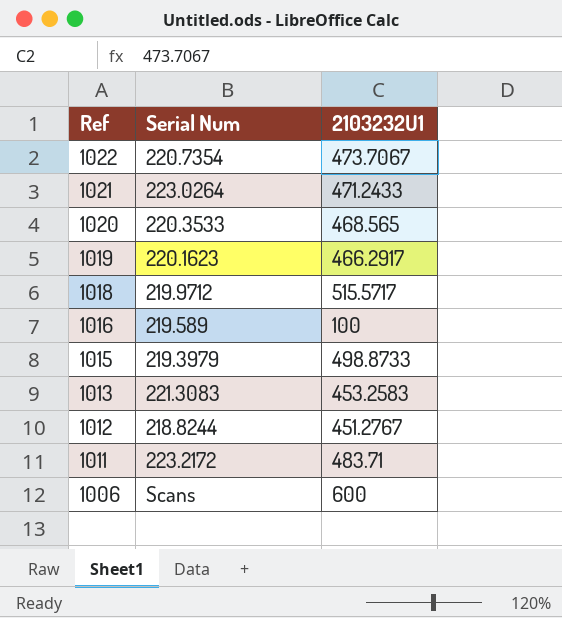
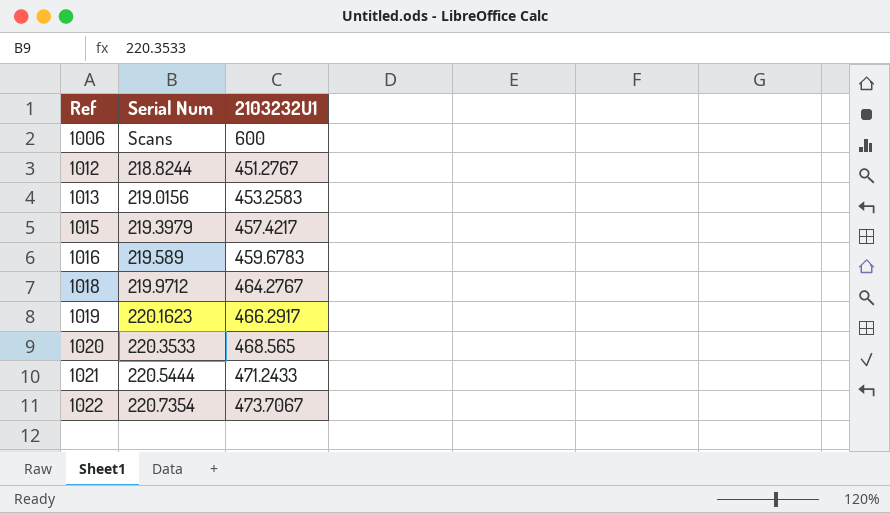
row order: Ref descending -> Ref ascending
row 1011: 223.2172 | 483.71 -> none
1013 | Serial Num: 221.3083 -> 219.0156
1015 | 2103232U1: 498.8733 -> 457.4217
1016 | 2103232U1: 100 -> 459.6783
1018 | 2103232U1: 515.5717 -> 464.2767
1021 | Serial Num: 223.0264 -> 220.5444

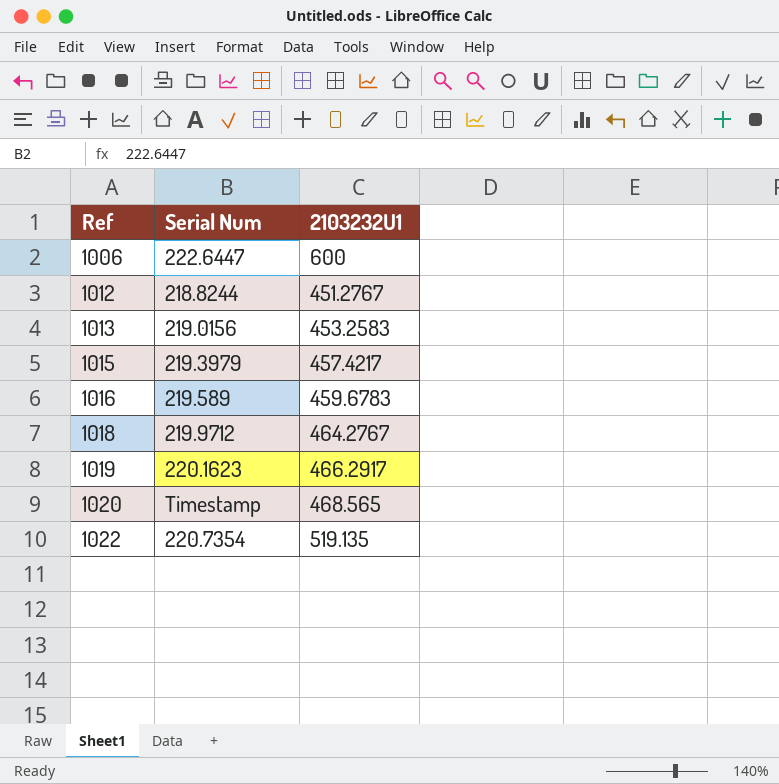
row 1021: 220.5444 | 471.2433 -> none
1006 | Serial Num: Scans -> 222.6447
1020 | Serial Num: 220.3533 -> Timestamp
1022 | 2103232U1: 473.7067 -> 519.135

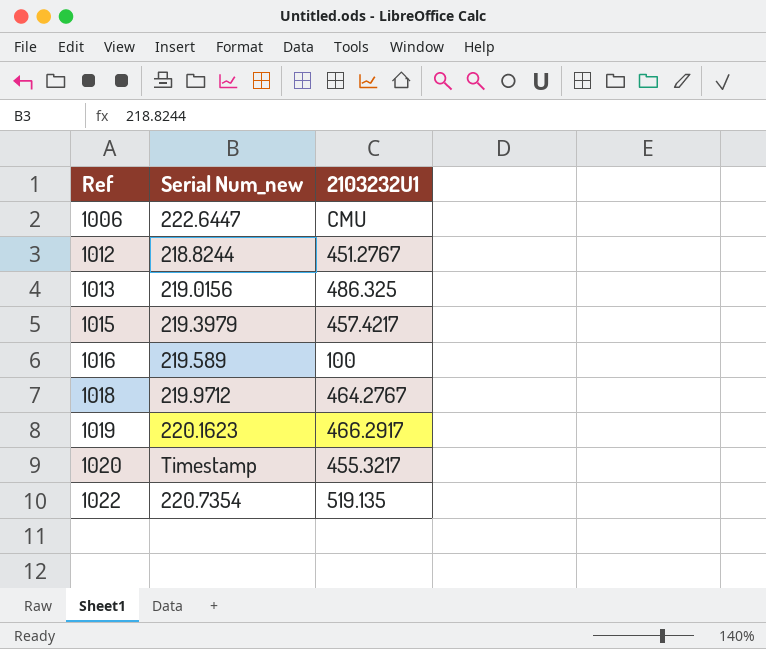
column name: Serial Num -> Serial Num_new
1006 | 2103232U1: 600 -> CMU
1013 | 2103232U1: 453.2583 -> 486.325
1016 | 2103232U1: 459.6783 -> 100
1020 | 2103232U1: 468.565 -> 455.3217

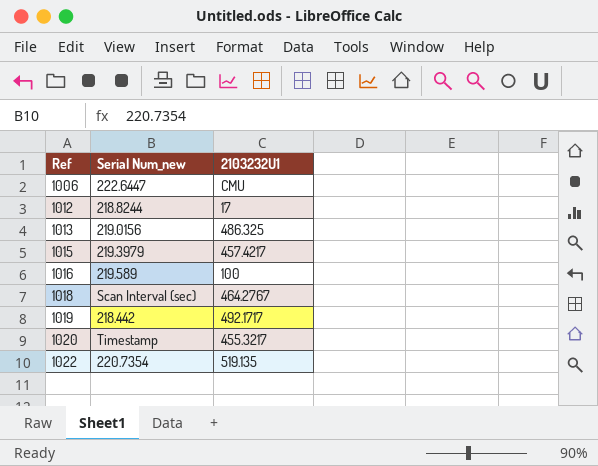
1012 | 2103232U1: 451.2767 -> 17
1018 | Serial Num_new: 219.9712 -> Scan Interval (sec)
1019 | Serial Num_new: 220.1623 -> 218.442
1019 | 2103232U1: 466.2917 -> 492.1717

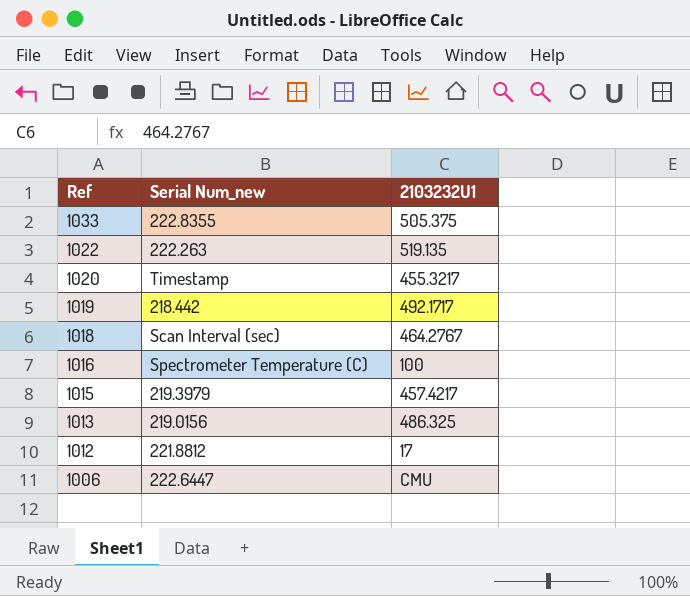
row order: Ref ascending -> Ref descending
row 1033: none -> 222.8355 | 505.375
1022 | Serial Num_new: 220.7354 -> 222.263
1016 | Serial Num_new: 219.589 -> Spectrometer Temperature (C)
1012 | Serial Num_new: 218.8244 -> 221.8812

